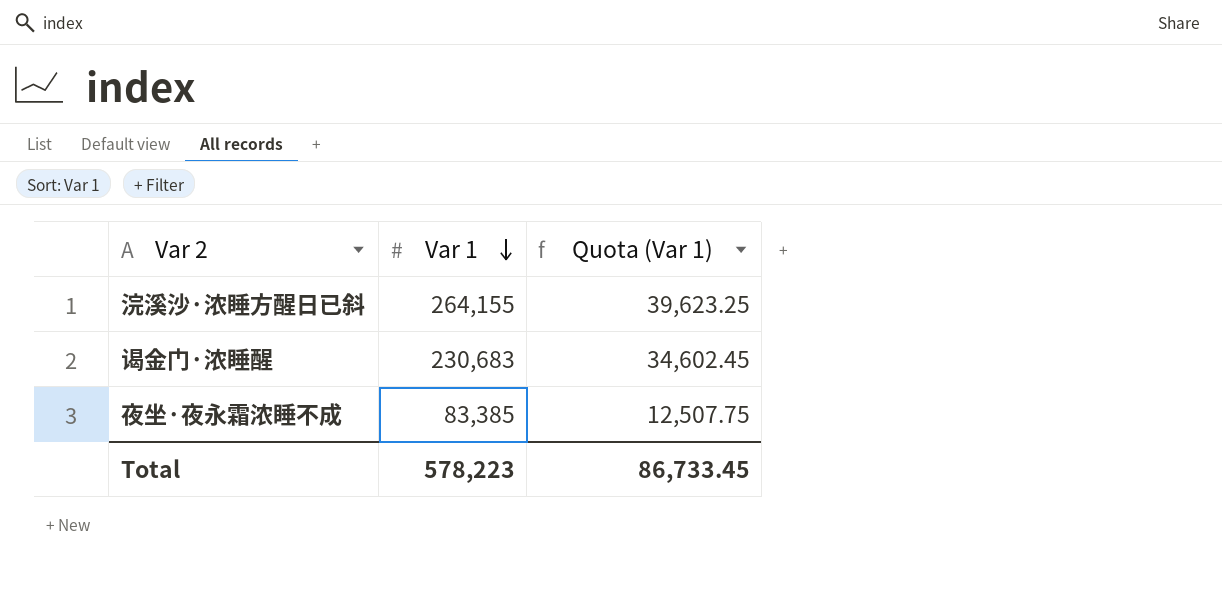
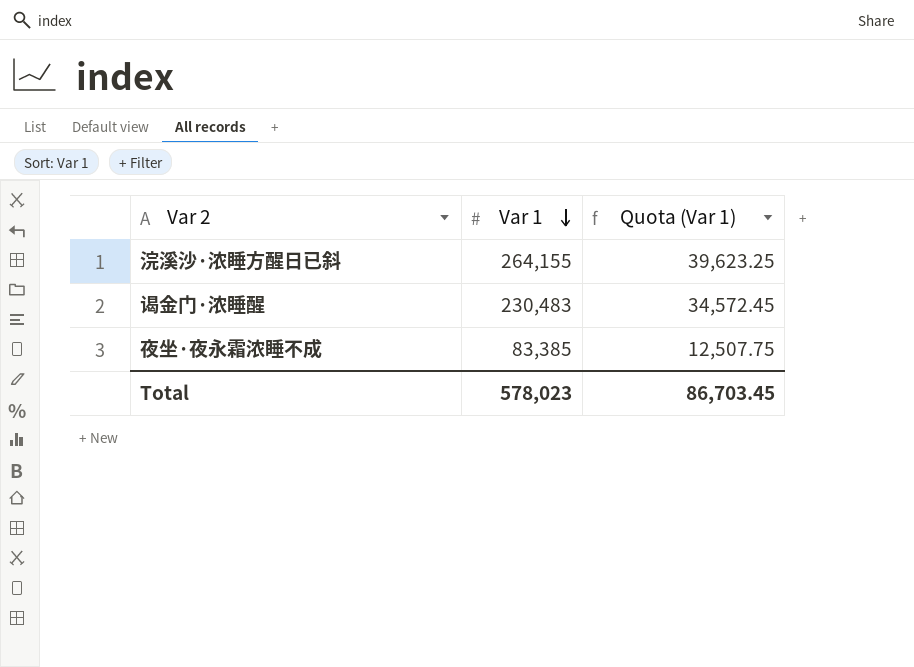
谒金门·浓睡醒 | Var 1: 230,683 -> 230,483
谒金门·浓睡醒 | Quota (Var 1): 34,602.45 -> 34,572.45
Total | Var 1: 578,223 -> 578,023
Total | Quota (Var 1): 86,733.45 -> 86,703.45

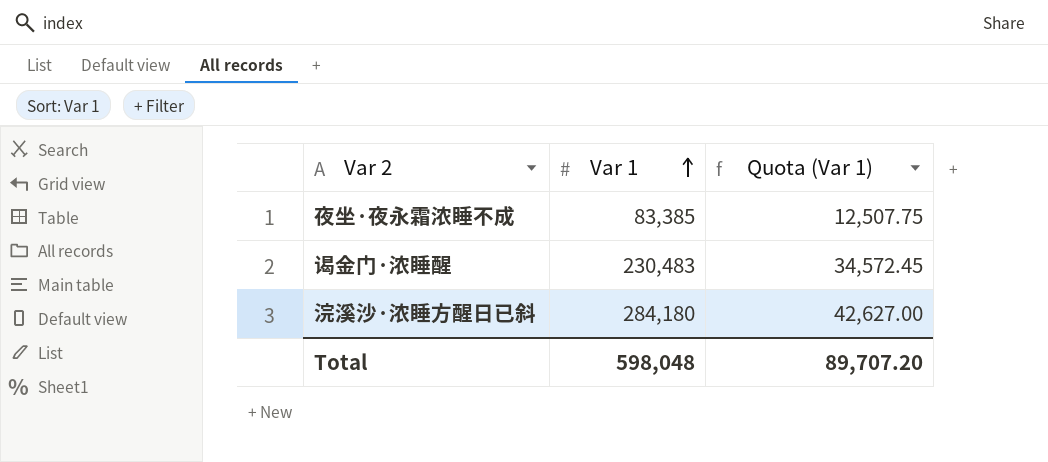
row order: Var 1 descending -> Var 1 ascending
浣溪沙·浓睡方醒日已斜 | Var 1: 264,155 -> 284,180
浣溪沙·浓睡方醒日已斜 | Quota (Var 1): 39,623.25 -> 42,627.00
Total | Var 1: 578,023 -> 598,048
Total | Quota (Var 1): 86,703.45 -> 89,707.20

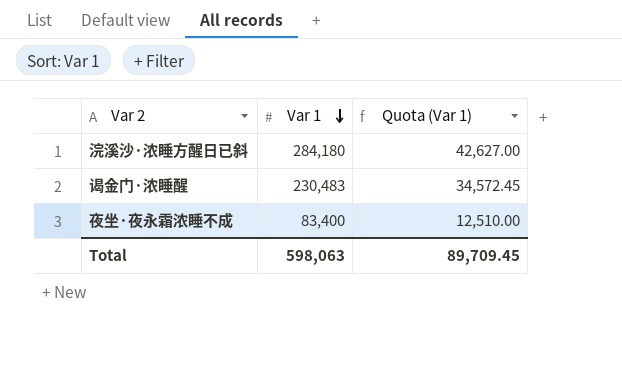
row order: Var 1 ascending -> Var 1 descending
夜坐·夜永霜浓睡不成 | Var 1: 83,385 -> 83,400
夜坐·夜永霜浓睡不成 | Quota (Var 1): 12,507.75 -> 12,510.00
Total | Var 1: 598,048 -> 598,063
Total | Quota (Var 1): 89,707.20 -> 89,709.45

